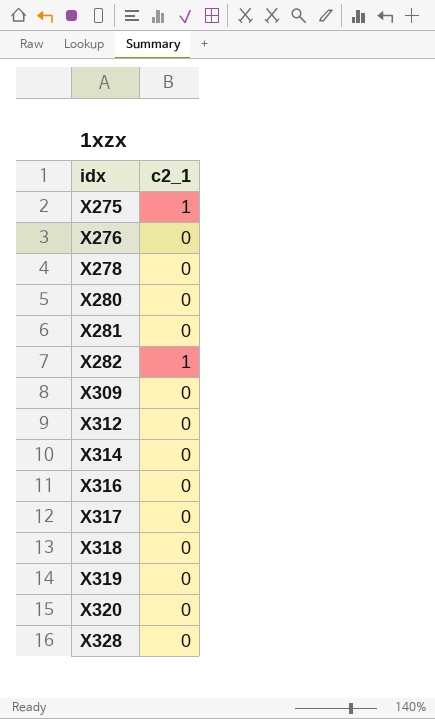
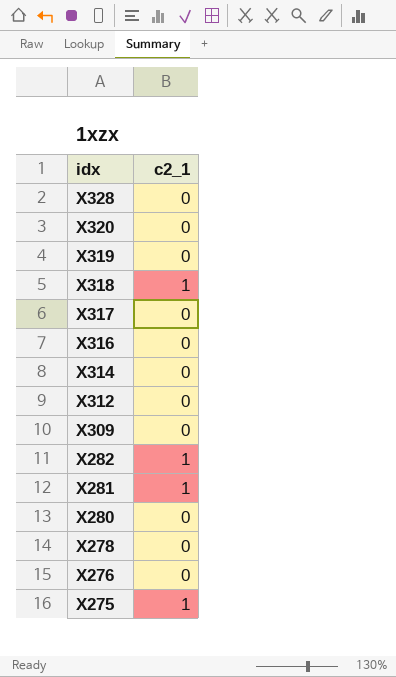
row order: idx ascending -> idx descending
X318 | c2_1: 0 -> 1
X281 | c2_1: 0 -> 1

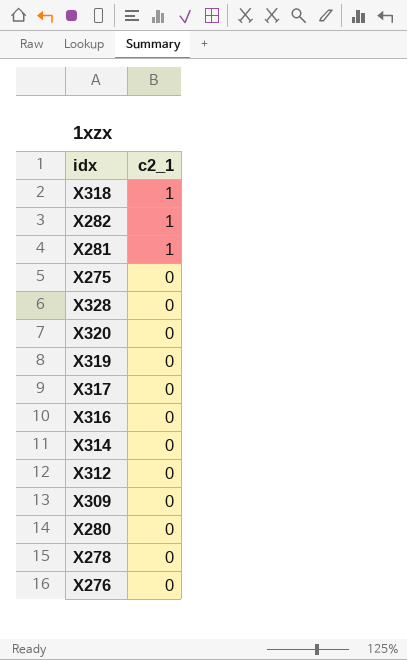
row order: idx descending -> c2_1 descending
X275 | c2_1: 1 -> 0

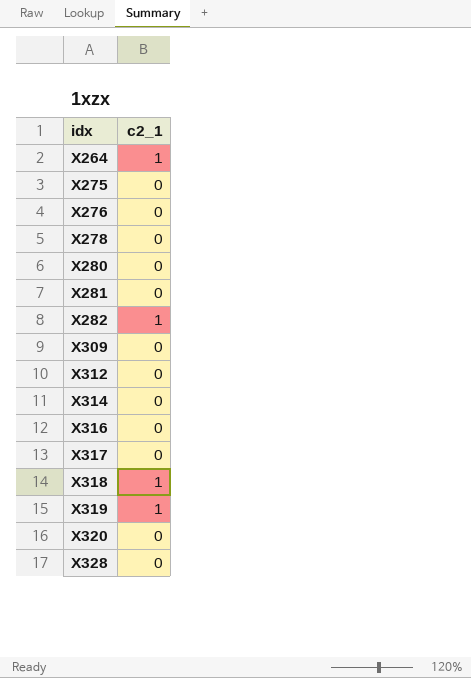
row order: c2_1 descending -> idx ascending
row X264: none -> 1
X281 | c2_1: 1 -> 0
X319 | c2_1: 0 -> 1

